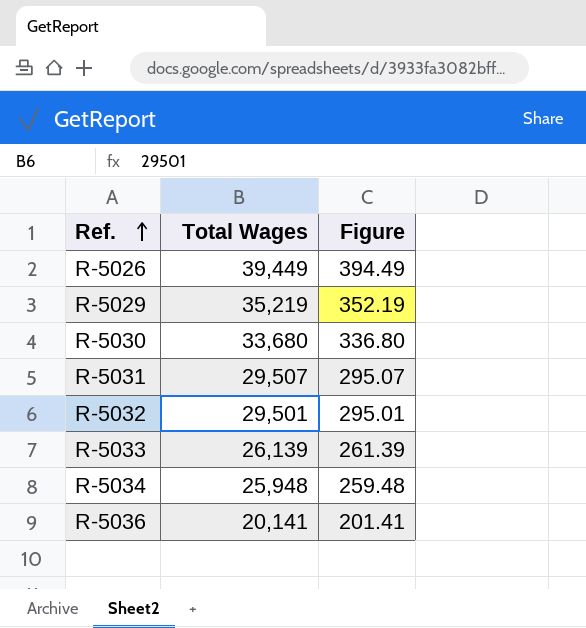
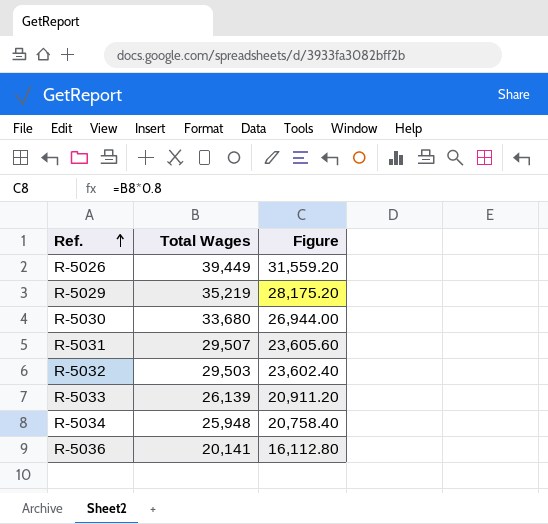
column Figure | formula: [Total Wages] * 0.01 -> [Total Wages] * 0.8
R-5032 | Total Wages: 29,501 -> 29,503

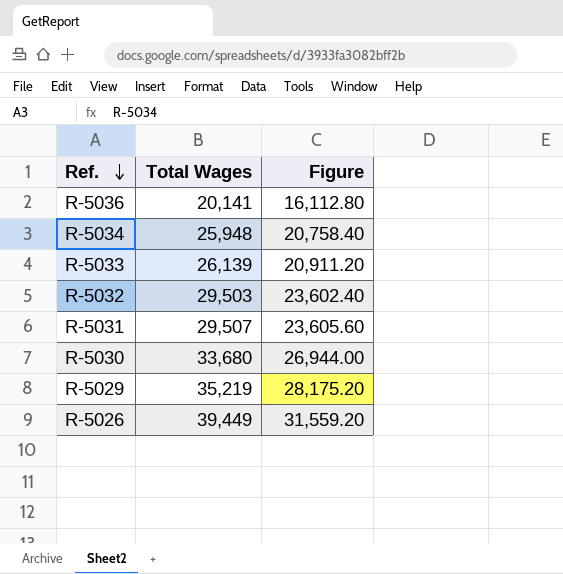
row order: Ref. ascending -> Ref. descending

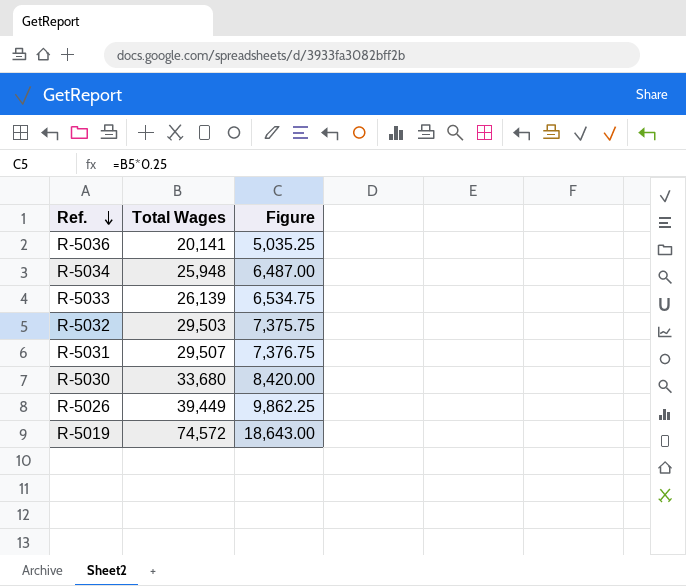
column Figure | formula: [Total Wages] * 0.8 -> [Total Wages] * 0.25
row R-5029: 35,219 | 28,175.20 -> none
row R-5019: none -> 74,572 | 18,643.00

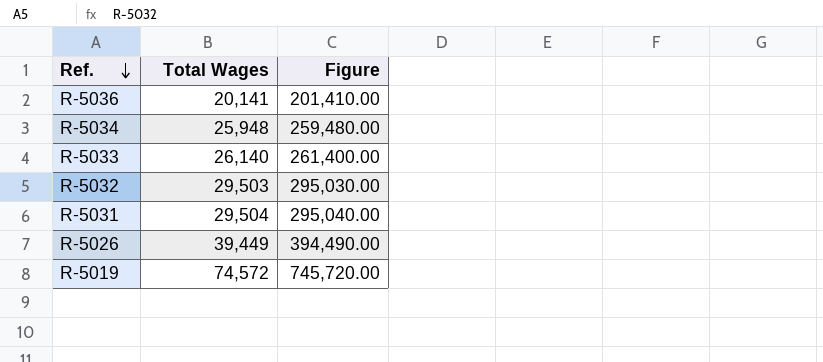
column Figure | formula: [Total Wages] * 0.25 -> [Total Wages] * 10
row R-5030: 33,680 | 8,420.00 -> none
R-5033 | Total Wages: 26,139 -> 26,140
R-5031 | Total Wages: 29,507 -> 29,504

